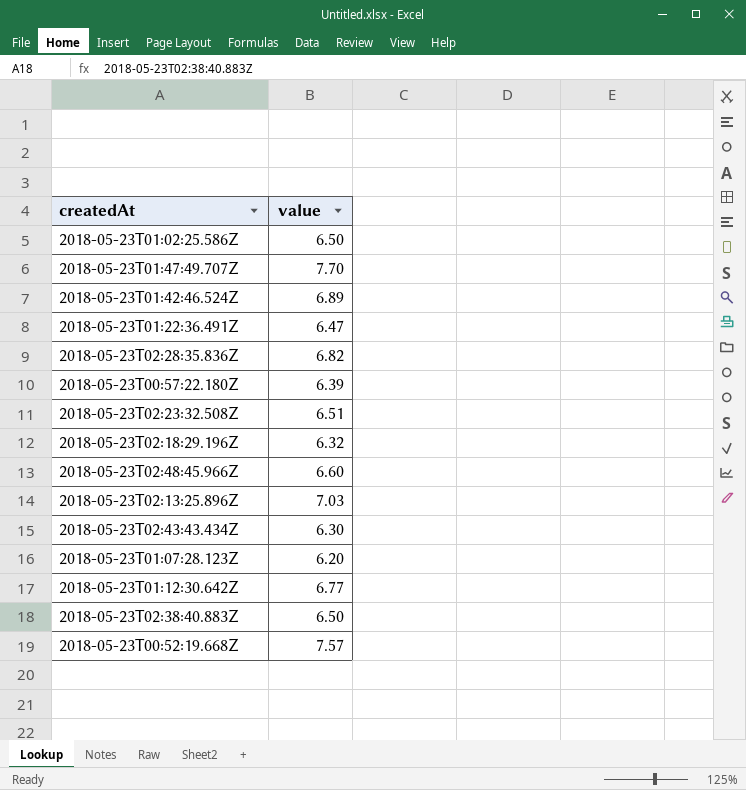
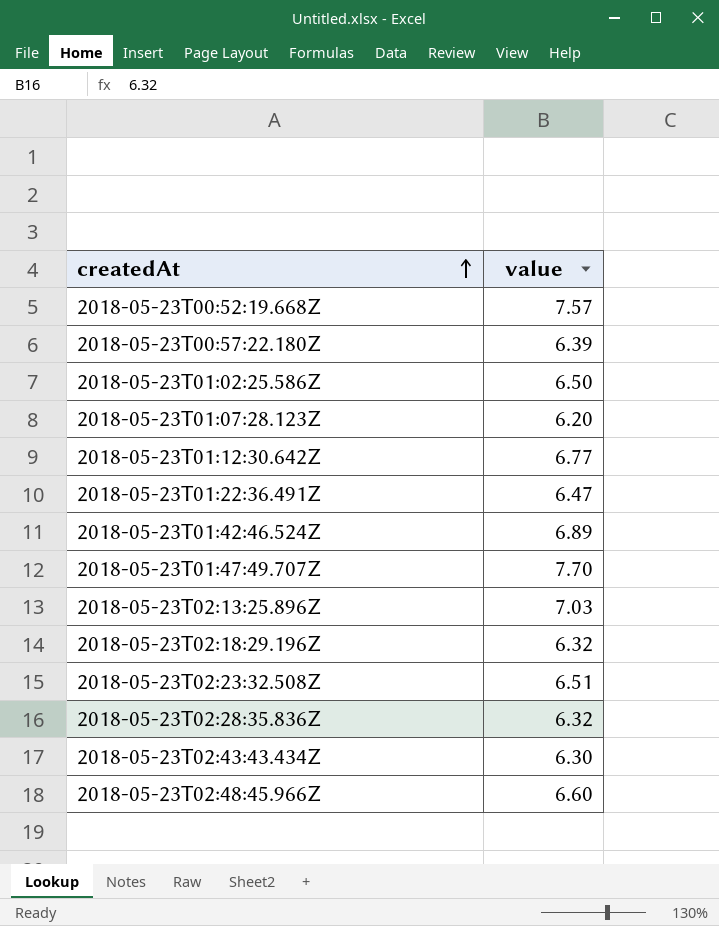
row order: none -> createdAt ascending
row 2018-05-23T02:38:40.883Z: 6.50 -> none
2018-05-23T02:28:35.836Z | value: 6.82 -> 6.32

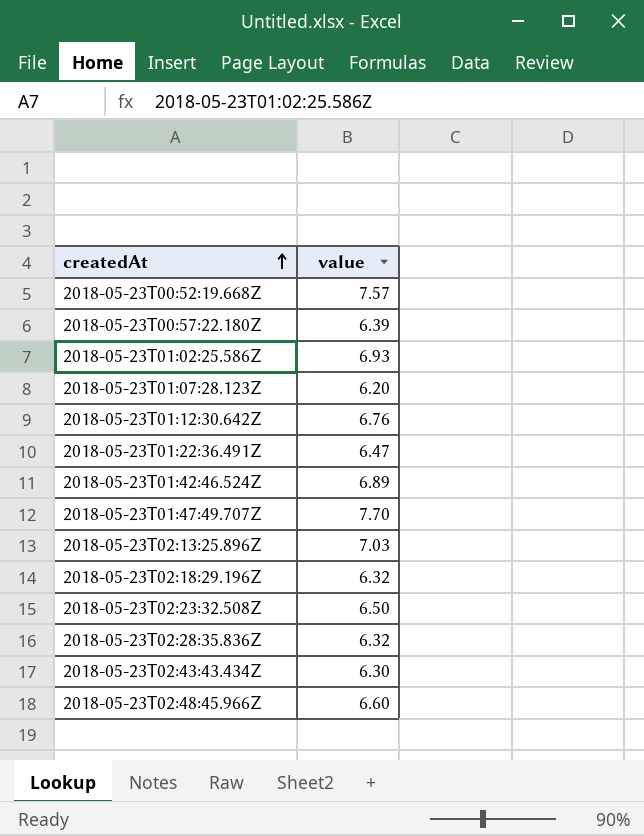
2018-05-23T01:02:25.586Z | value: 6.50 -> 6.93
2018-05-23T01:12:30.642Z | value: 6.77 -> 6.76
2018-05-23T02:23:32.508Z | value: 6.51 -> 6.50

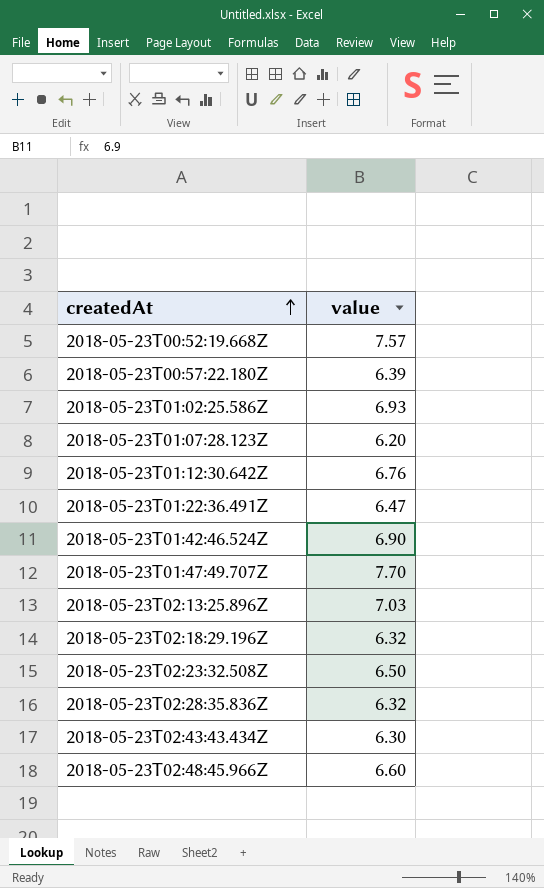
2018-05-23T01:42:46.524Z | value: 6.89 -> 6.90

